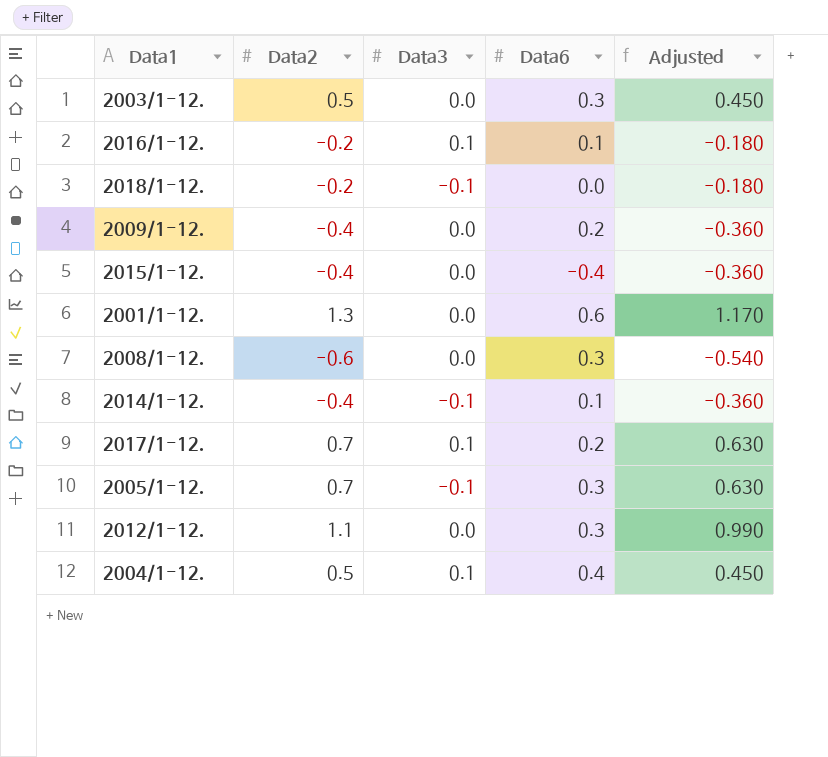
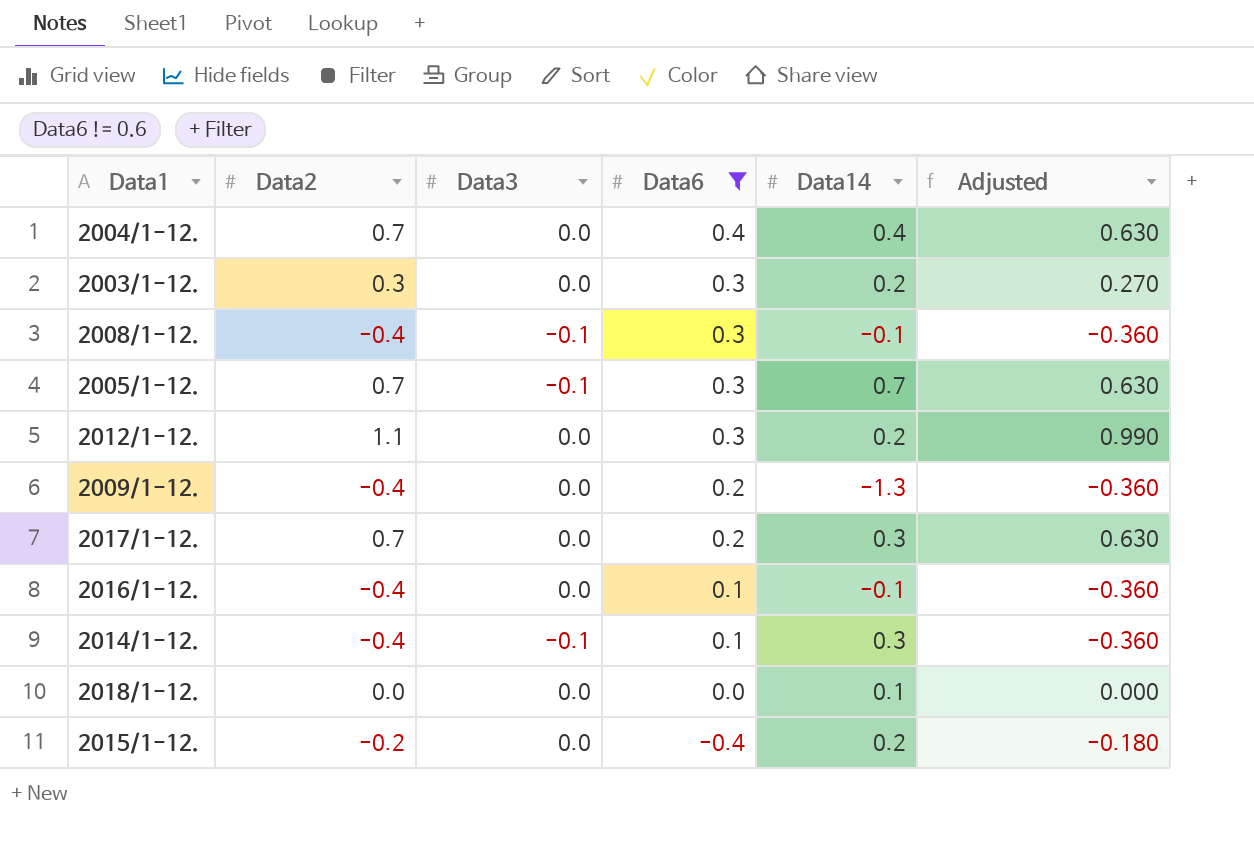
filter: none -> Data6 != 0.6
row order: none -> Data6 descending
column Data14 | position: none -> 5
2004/1-12. | Data2: 0.5 -> 0.7
2004/1-12. | Data3: 0.1 -> 0.0
2004/1-12. | Adjusted: 0.450 -> 0.630
2003/1-12. | Data2: 0.5 -> 0.3
2003/1-12. | Adjusted: 0.450 -> 0.270
2008/1-12. | Data2: -0.6 -> -0.4
2008/1-12. | Data3: 0.0 -> -0.1
2008/1-12. | Adjusted: -0.540 -> -0.360
2017/1-12. | Data3: 0.1 -> 0.0
2016/1-12. | Data2: -0.2 -> -0.4
2016/1-12. | Data3: 0.1 -> 0.0
2016/1-12. | Adjusted: -0.180 -> -0.360
2018/1-12. | Data2: -0.2 -> 0.0
2018/1-12. | Data3: -0.1 -> 0.0
2018/1-12. | Adjusted: -0.180 -> 0.000
2015/1-12. | Data2: -0.4 -> -0.2
2015/1-12. | Adjusted: -0.360 -> -0.180

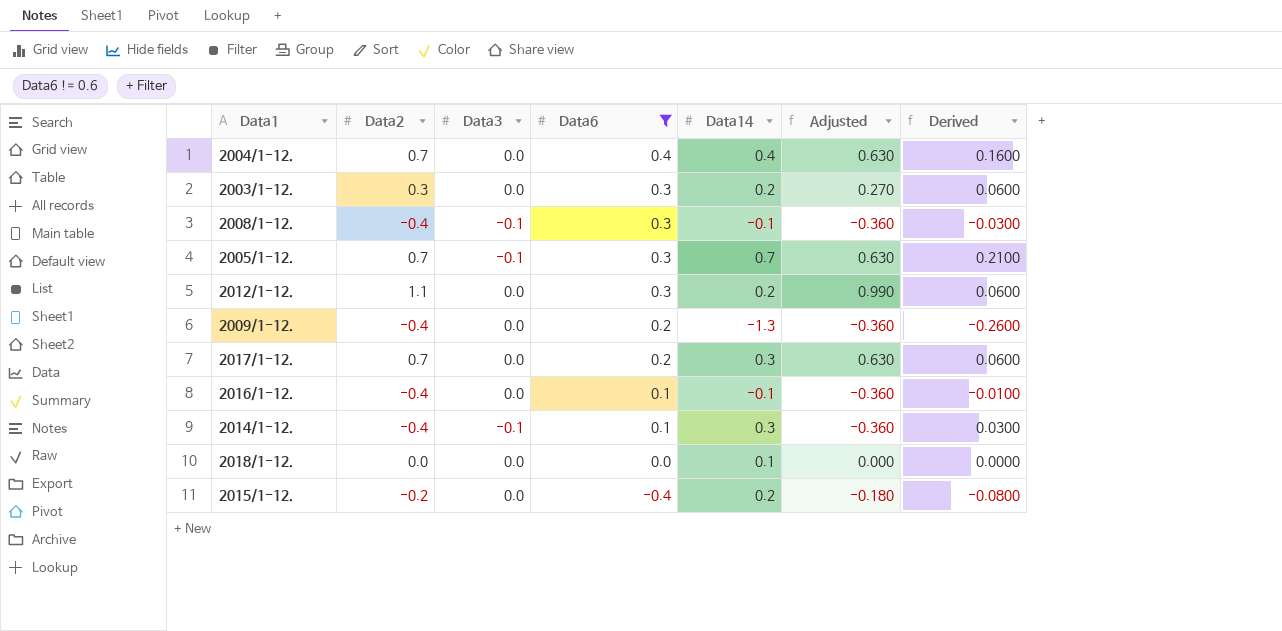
column Derived | formula: none -> [Data6] * [Data14]

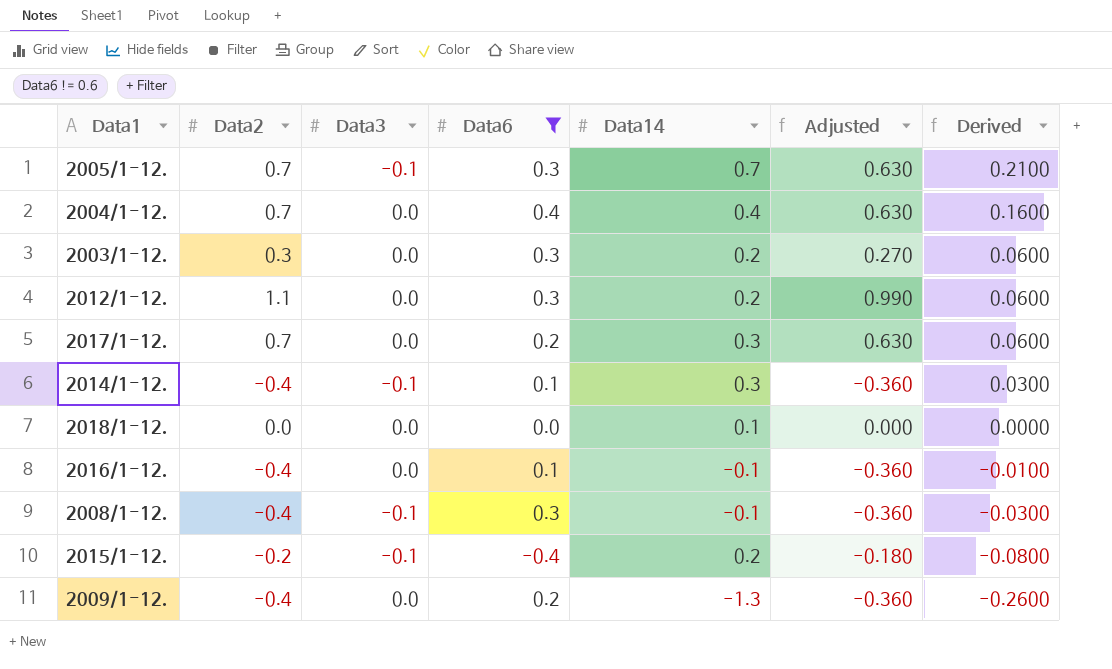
row order: Data6 descending -> Derived descending
2015/1-12. | Data3: 0.0 -> -0.1

